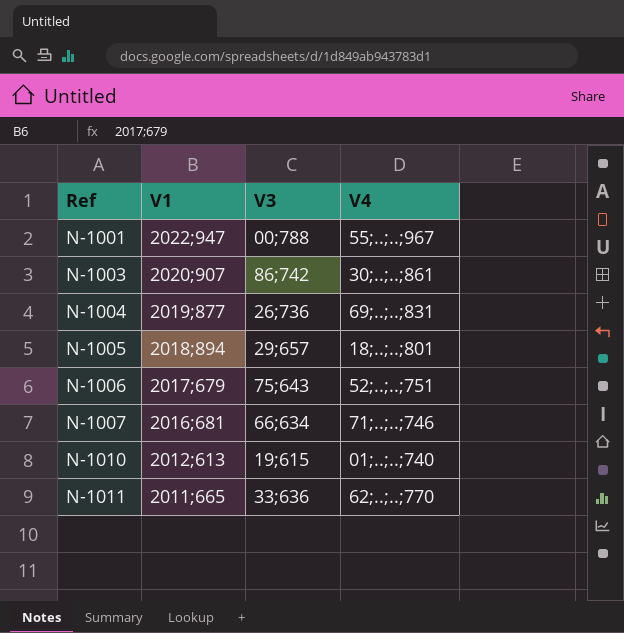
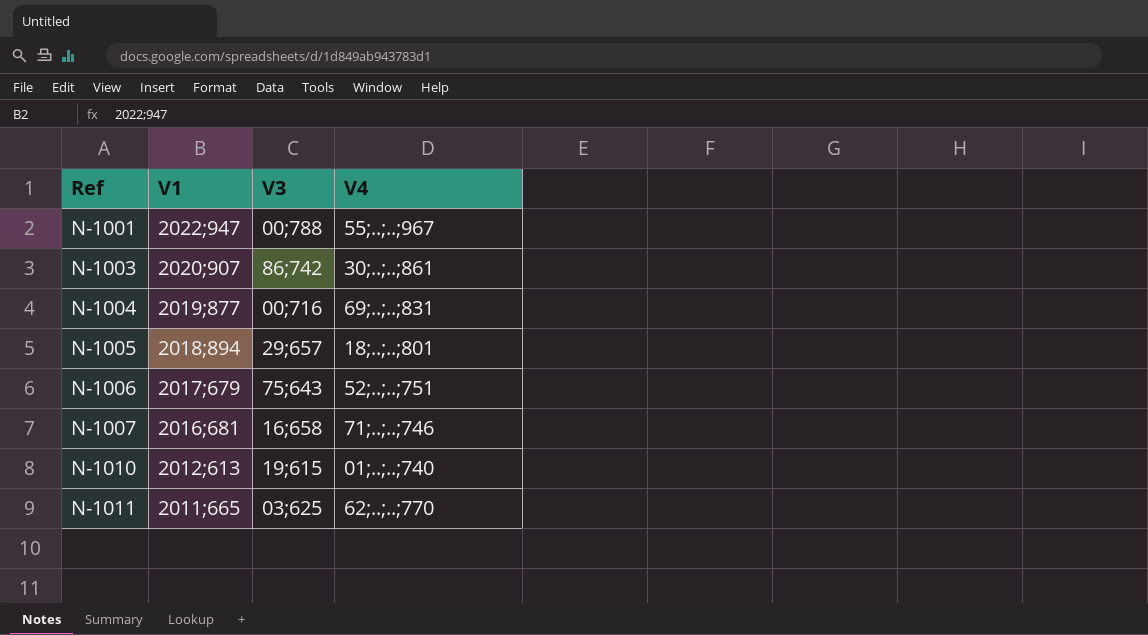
N-1004 | V3: 26;736 -> 00;716
N-1007 | V3: 66;634 -> 16;658
N-1011 | V3: 33;636 -> 03;625

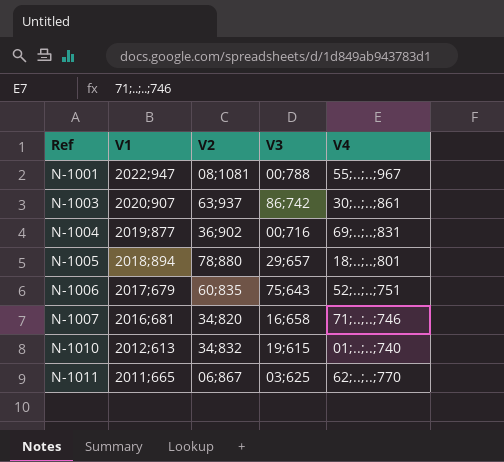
column V2 | position: none -> 3

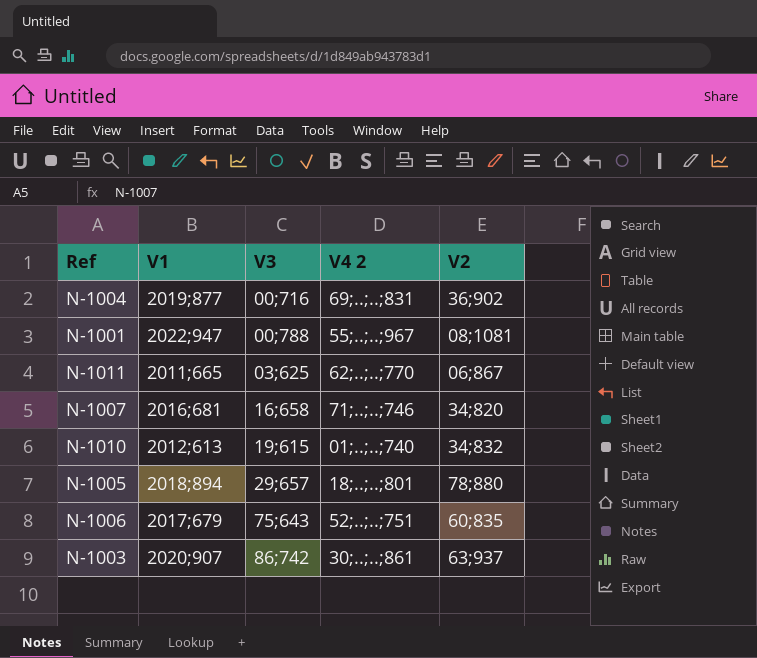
row order: Ref ascending -> V3 ascending
column name: V4 -> V4 2
column V2 | position: 3 -> 5

